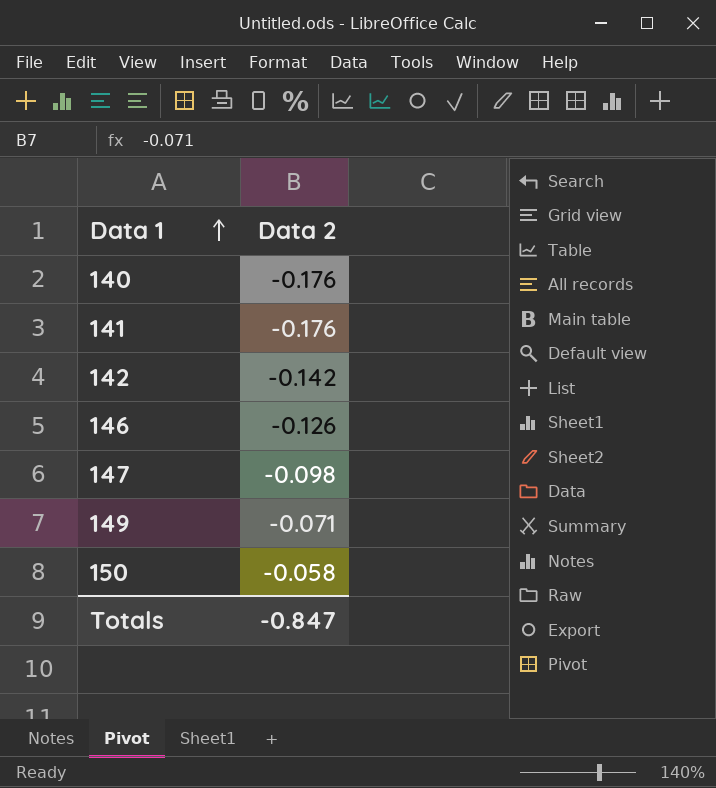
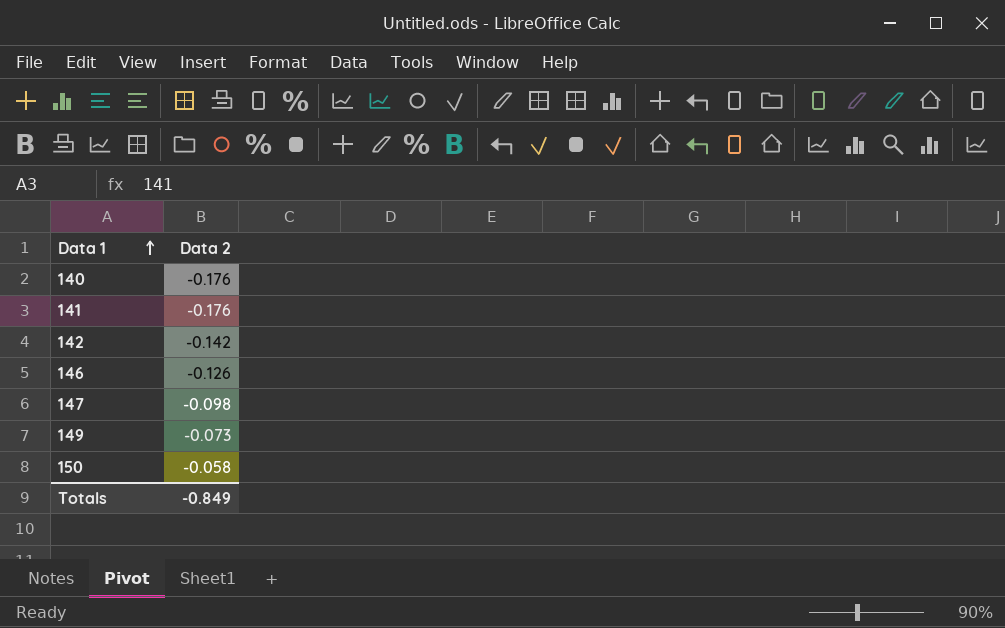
149 | Data 2: -0.071 -> -0.073
Totals | Data 2: -0.847 -> -0.849

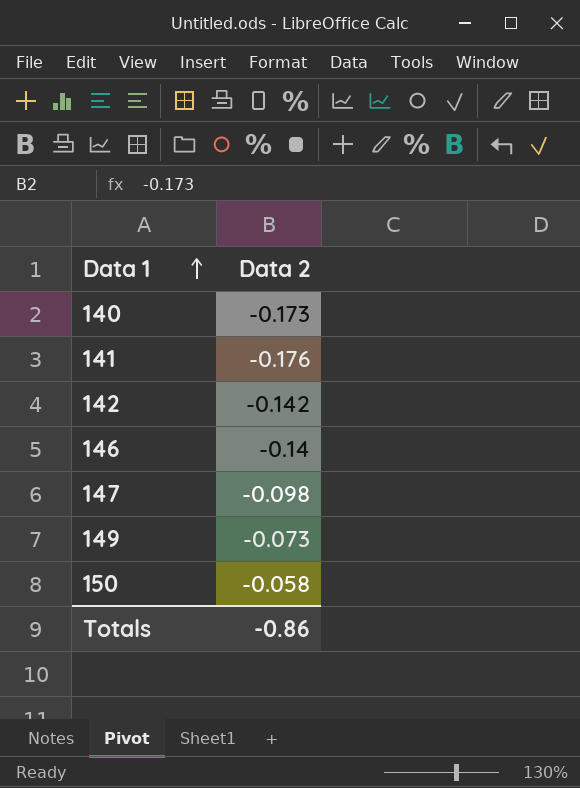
140 | Data 2: -0.176 -> -0.173
146 | Data 2: -0.126 -> -0.14
Totals | Data 2: -0.849 -> -0.86

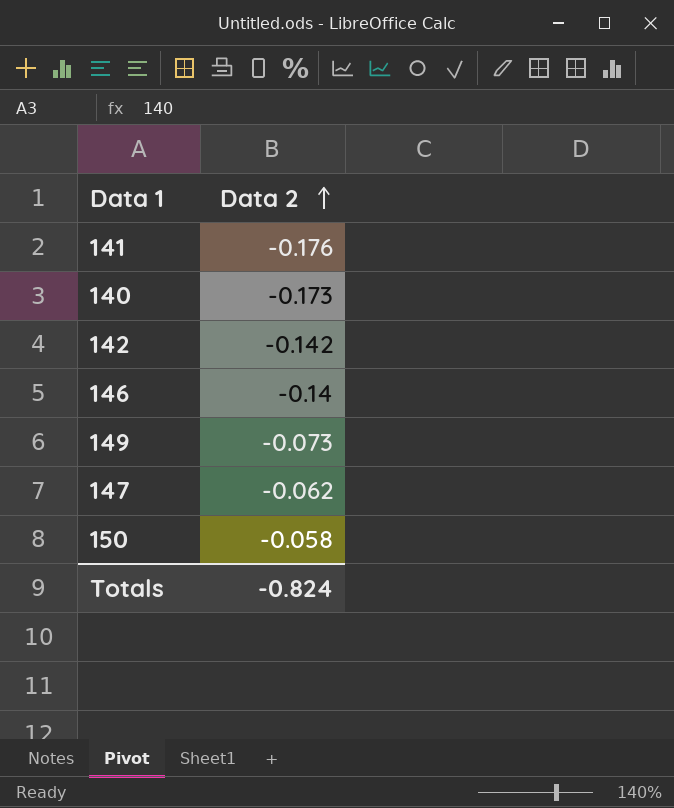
row order: Data 1 ascending -> Data 2 ascending
147 | Data 2: -0.098 -> -0.062
Totals | Data 2: -0.86 -> -0.824

